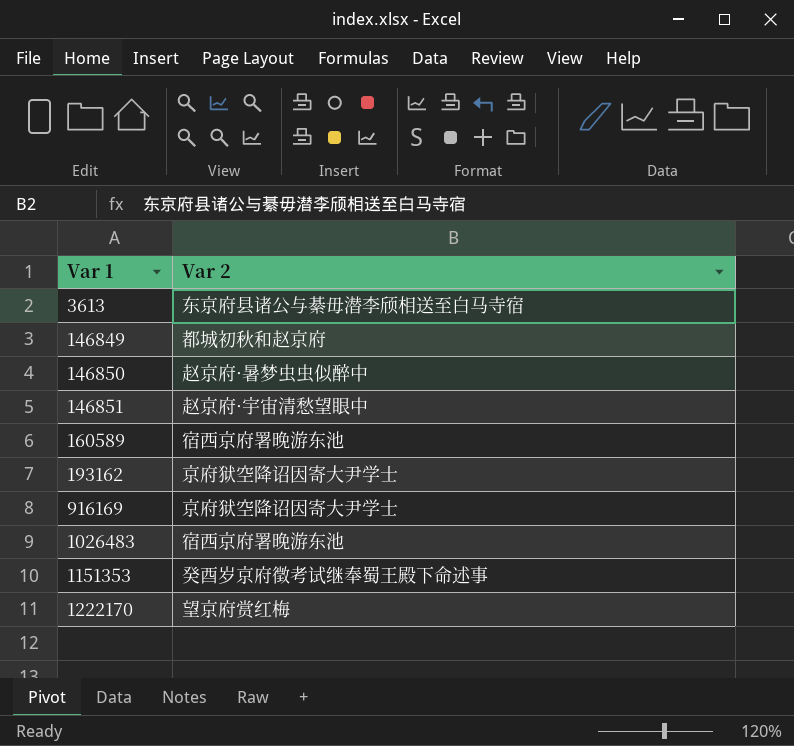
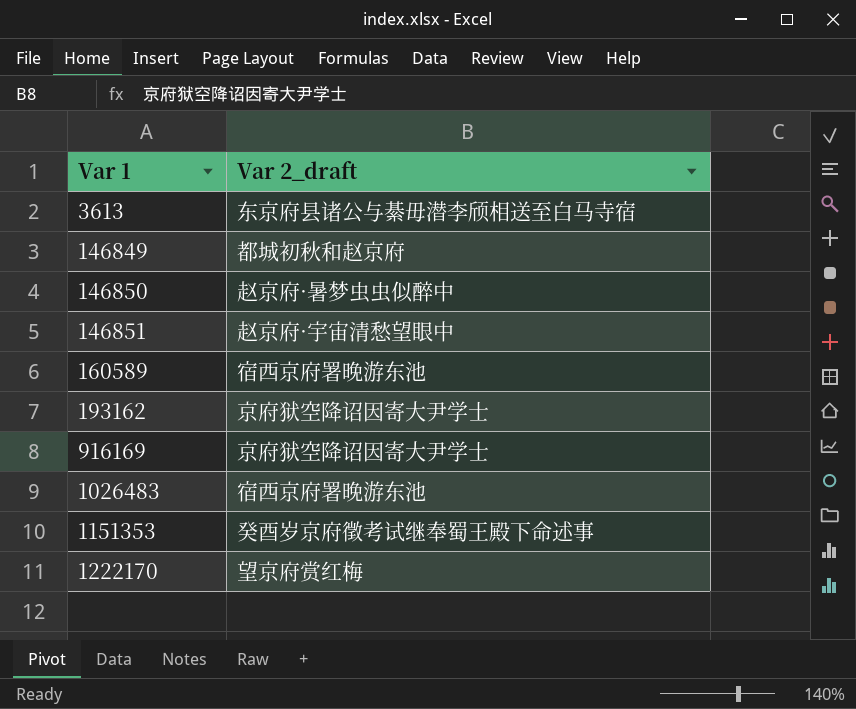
column name: Var 2 -> Var 2_draft

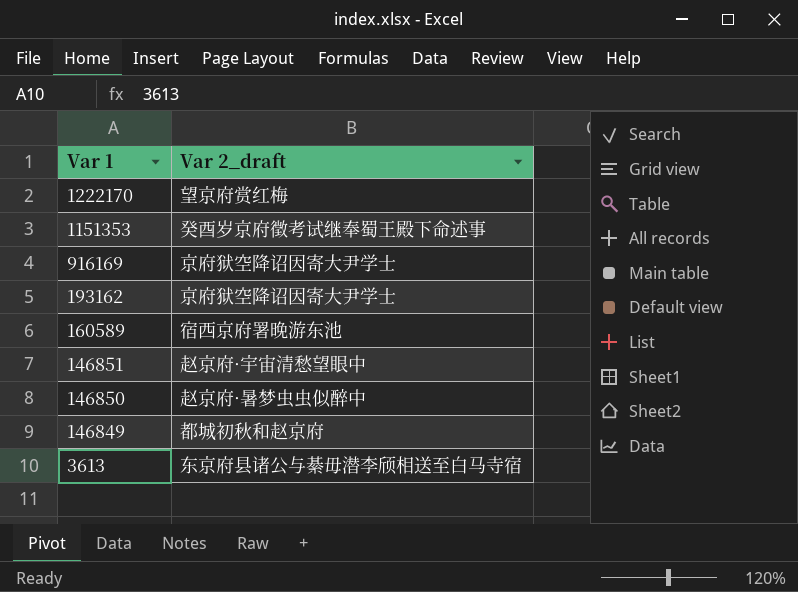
row order: Var 1 ascending -> Var 1 descending
row 1026483: 宿西京府署晚游东池 -> none

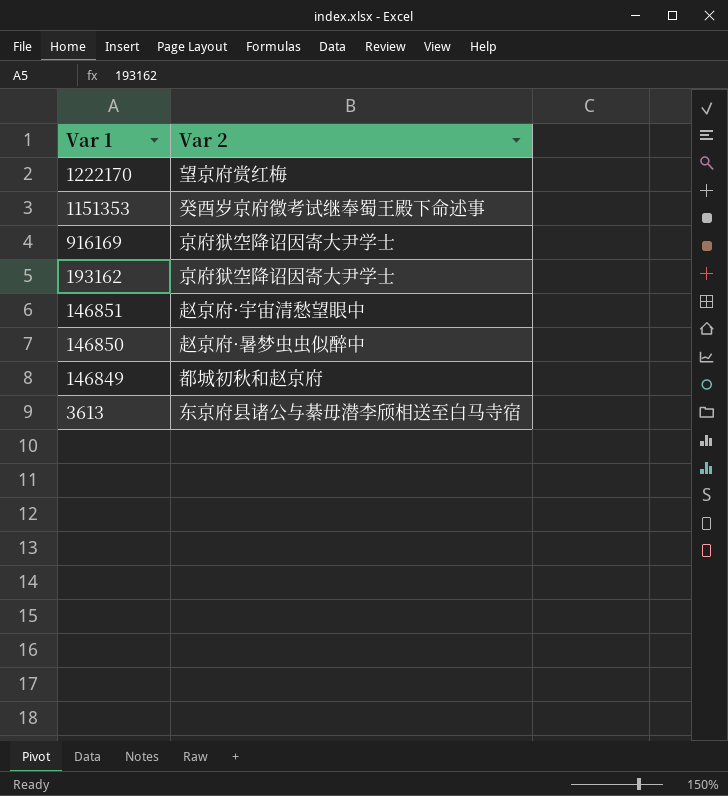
column name: Var 2_draft -> Var 2
row 160589: 宿西京府署晚游东池 -> none

